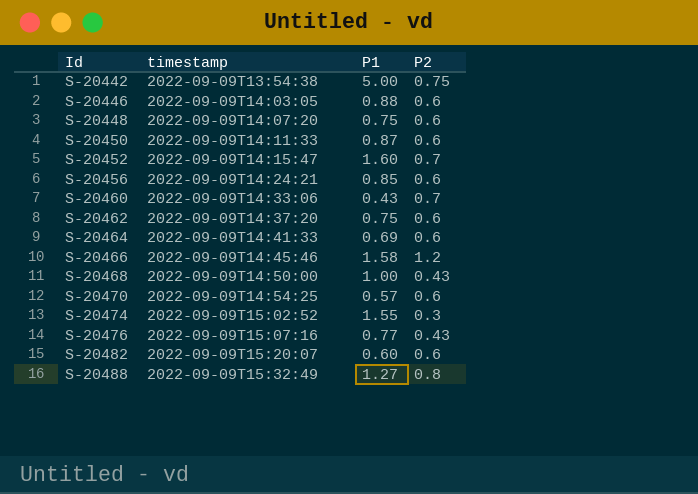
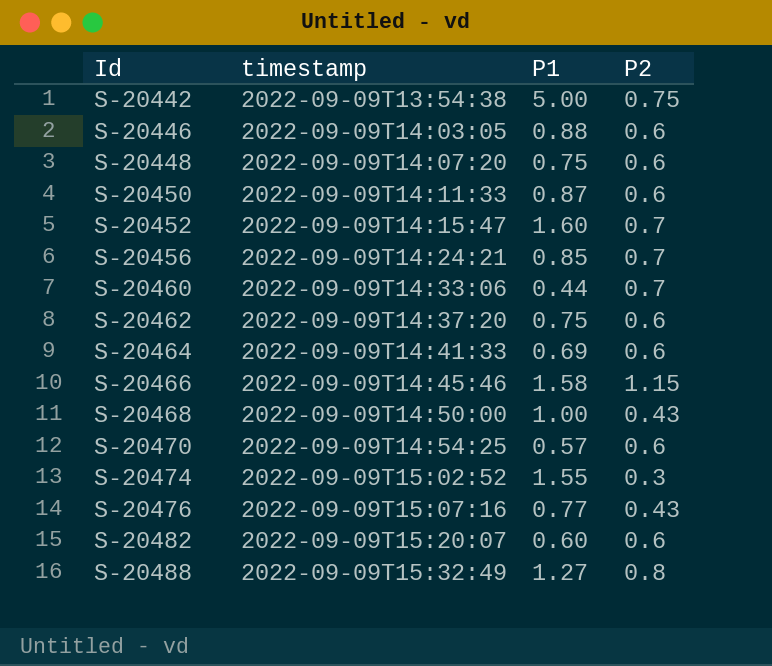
S-20456 | P2: 0.6 -> 0.7
S-20460 | P1: 0.43 -> 0.44
S-20466 | P2: 1.2 -> 1.15

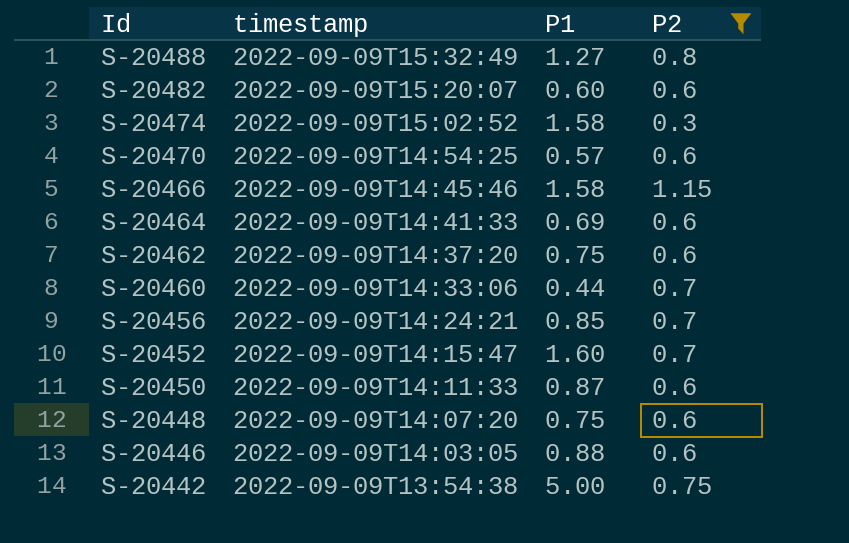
filter: none -> P2 != 0.43
row order: Id ascending -> Id descending
S-20474 | P1: 1.55 -> 1.58

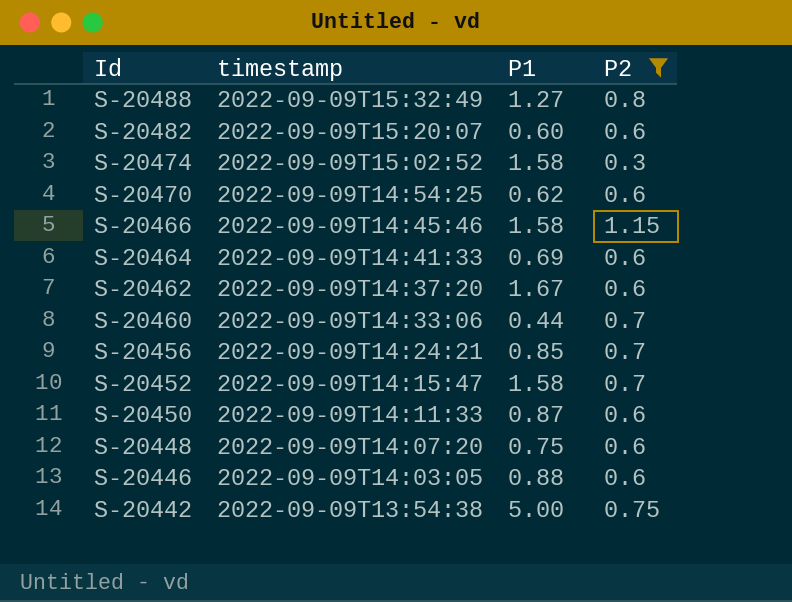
S-20470 | P1: 0.57 -> 0.62
S-20462 | P1: 0.75 -> 1.67
S-20452 | P1: 1.60 -> 1.58

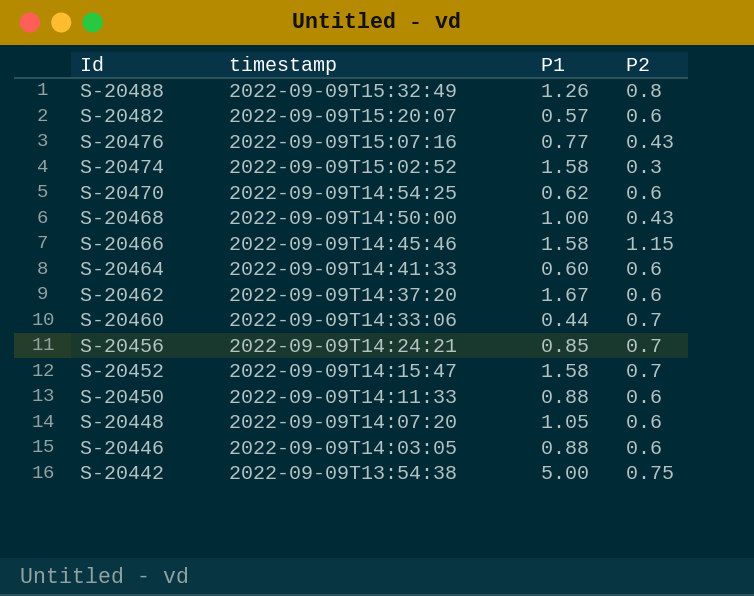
filter: P2 != 0.43 -> none
S-20488 | P1: 1.27 -> 1.26
S-20482 | P1: 0.60 -> 0.57
S-20464 | P1: 0.69 -> 0.60
S-20450 | P1: 0.87 -> 0.88
S-20448 | P1: 0.75 -> 1.05

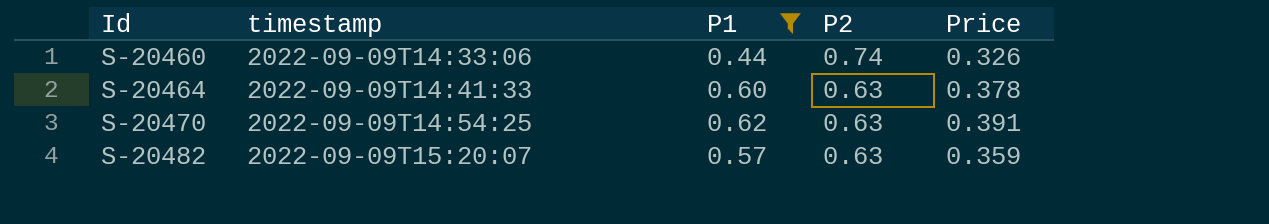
filter: none -> P1 <= 0.62
row order: Id descending -> Id ascending
column Price | formula: none -> [P1] * [P2]
S-20460 | P2: 0.7 -> 0.74
S-20464 | P2: 0.6 -> 0.63
S-20470 | P2: 0.6 -> 0.63
S-20482 | P2: 0.6 -> 0.63

